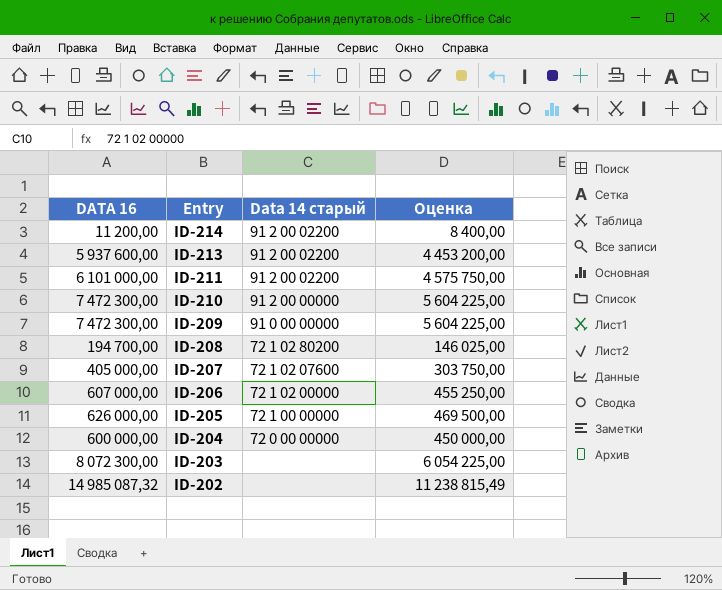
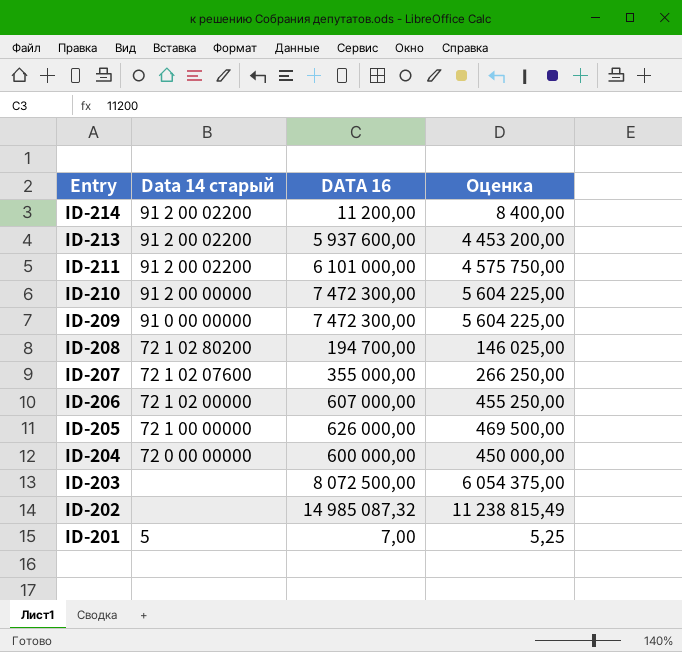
column DATA 16 | position: 1 -> 3
ID-207 | DATA 16: 405 000,00 -> 355 000,00
ID-207 | Оценка: 303 750,00 -> 266 250,00
ID-203 | DATA 16: 8 072 300,00 -> 8 072 500,00
ID-203 | Оценка: 6 054 225,00 -> 6 054 375,00
row ID-201: none -> 5 | 7,00 | 5,25

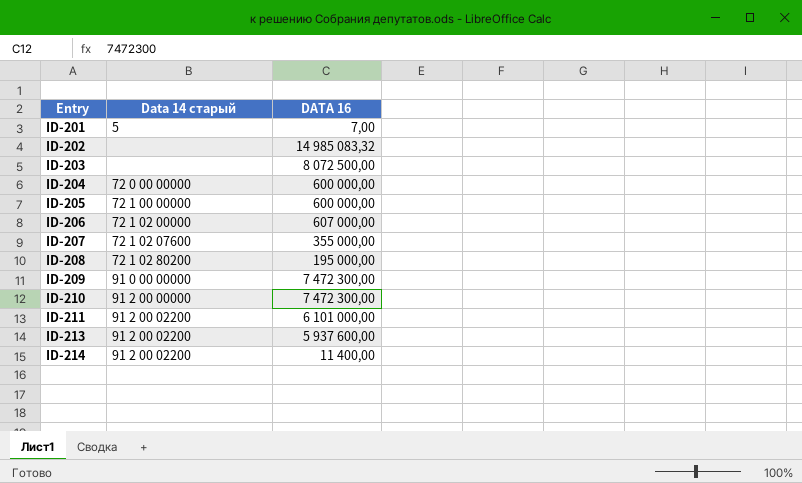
row order: Entry descending -> Entry ascending
column Оценка | formula: [DATA 16] * 0,75 -> none
ID-202 | DATA 16: 14 985 087,32 -> 14 985 083,32
ID-205 | DATA 16: 626 000,00 -> 600 000,00
ID-208 | DATA 16: 194 700,00 -> 195 000,00
ID-214 | DATA 16: 11 200,00 -> 11 400,00

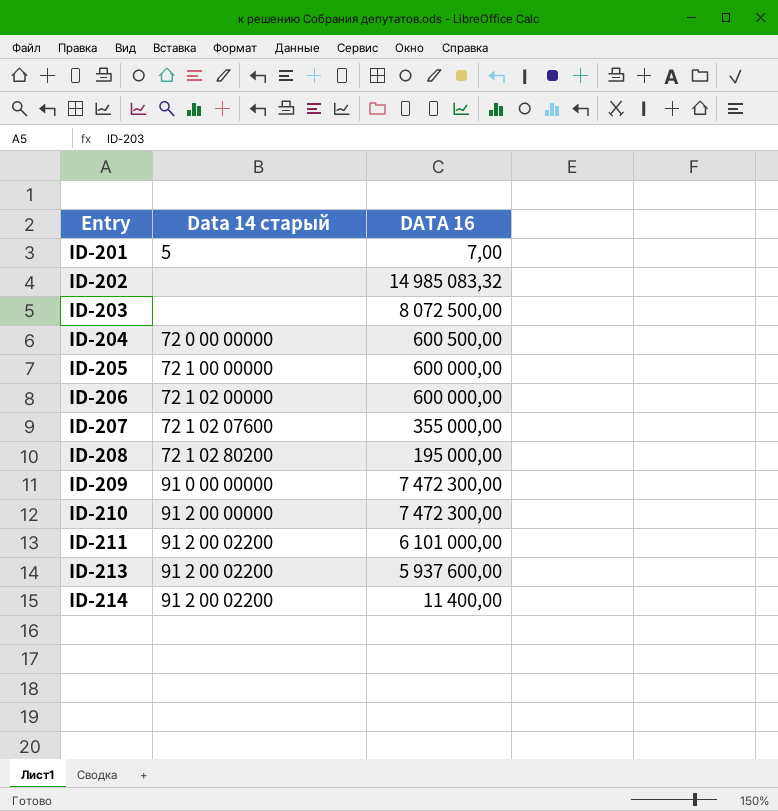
ID-204 | DATA 16: 600 000,00 -> 600 500,00
ID-206 | DATA 16: 607 000,00 -> 600 000,00

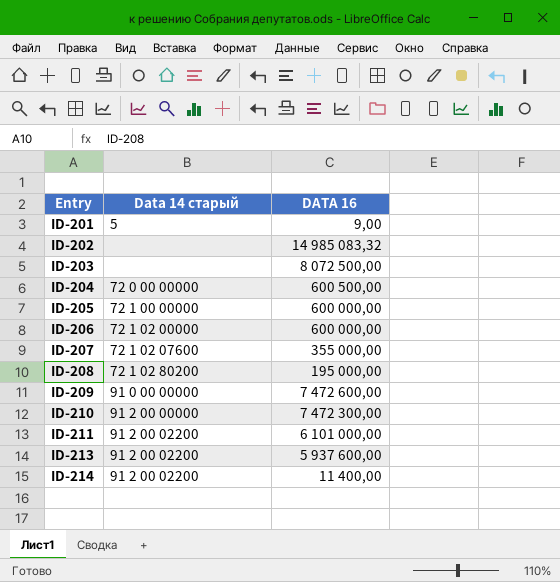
ID-201 | DATA 16: 7,00 -> 9,00
ID-209 | DATA 16: 7 472 300,00 -> 7 472 600,00

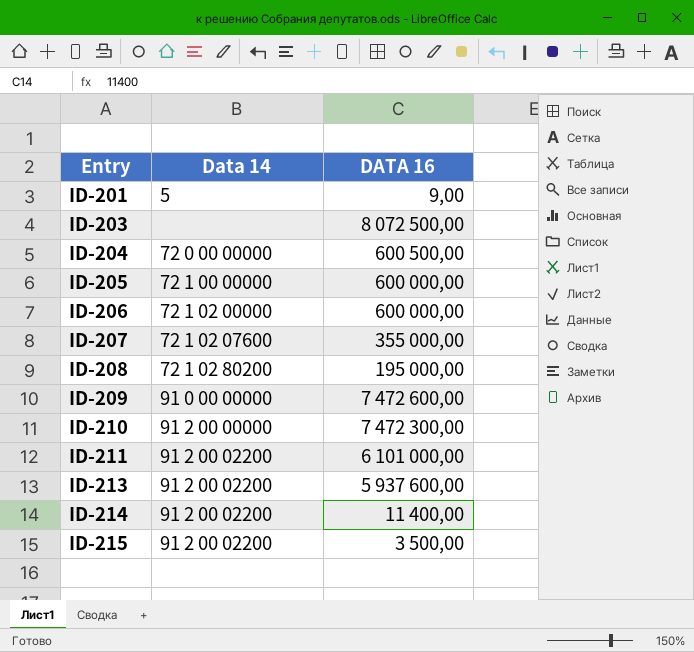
column name: Data 14 старый -> Data 14
row ID-202: none | 14 985 083,32 -> none
row ID-215: none -> 91 2 00 02200 | 3 500,00

